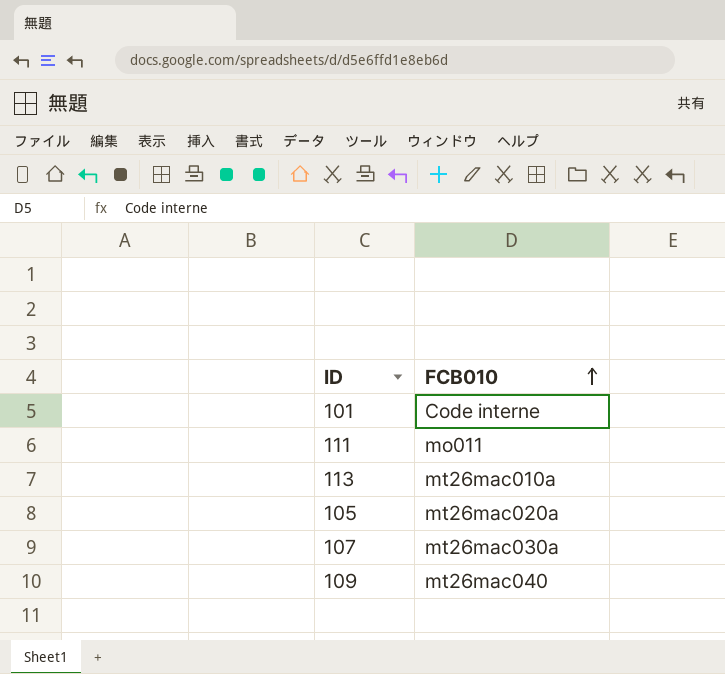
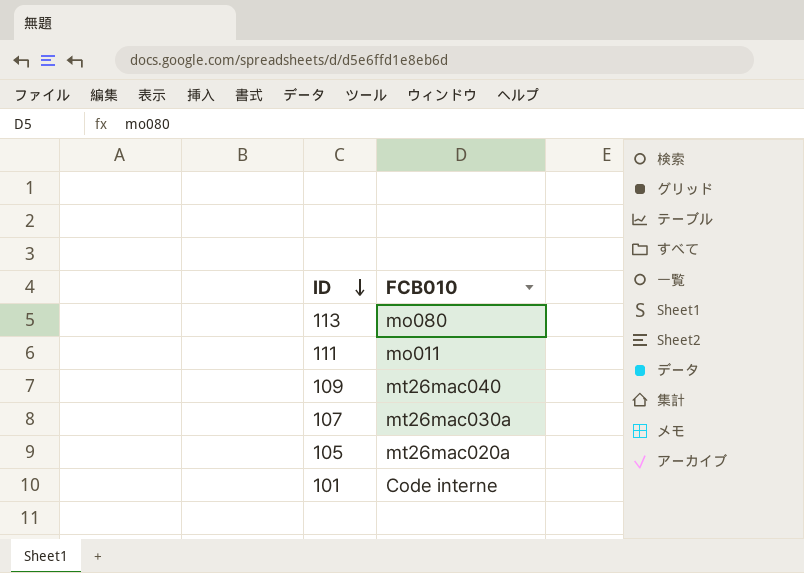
row order: FCB010 ascending -> ID descending
113 | FCB010: mt26mac010a -> mo080

